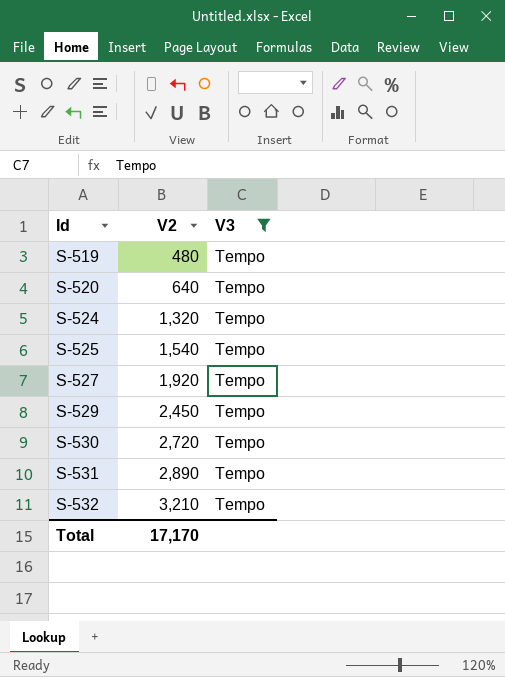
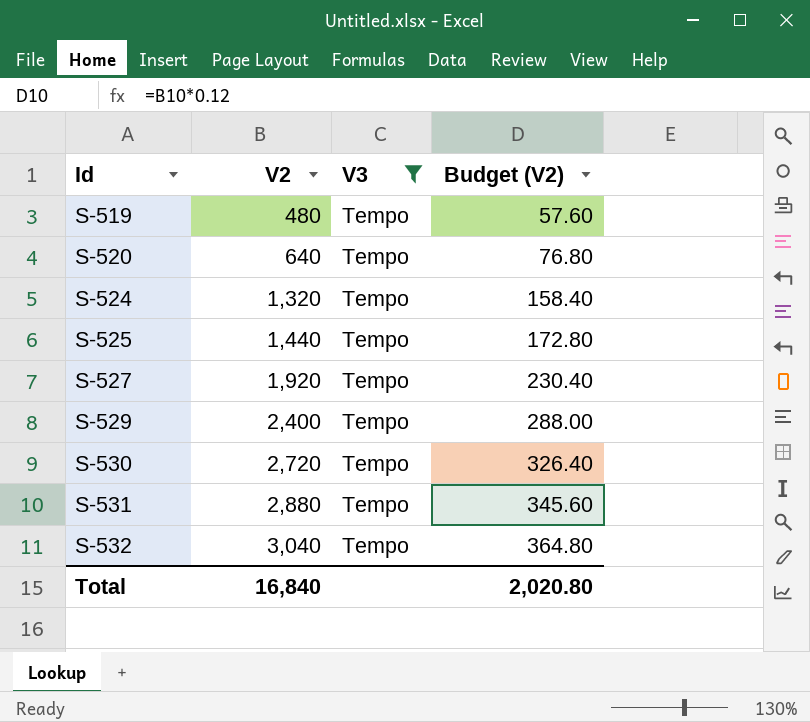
column Budget (V2) | formula: none -> [V2] * 0.12
S-525 | V2: 1,540 -> 1,440
S-529 | V2: 2,450 -> 2,400
S-531 | V2: 2,890 -> 2,880
S-532 | V2: 3,210 -> 3,040
Total | V2: 17,170 -> 16,840

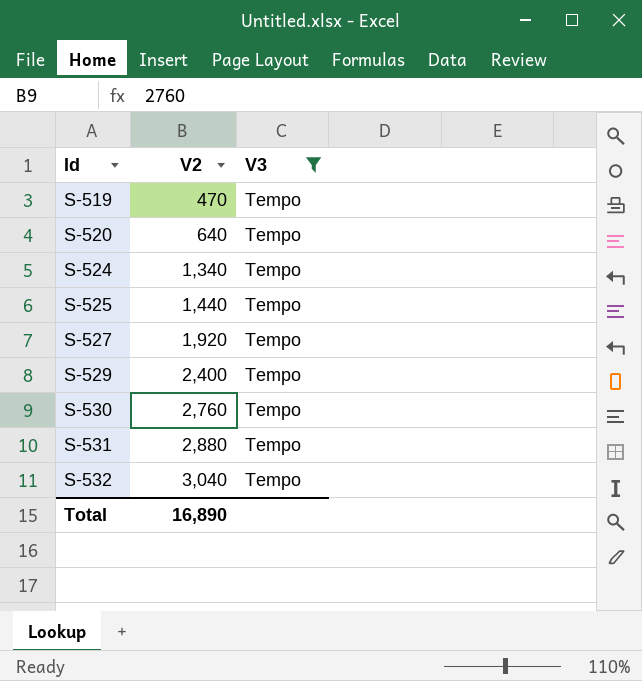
column Budget (V2) | formula: [V2] * 0.12 -> none
S-519 | V2: 480 -> 470
S-524 | V2: 1,320 -> 1,340
S-530 | V2: 2,720 -> 2,760
Total | V2: 16,840 -> 16,890

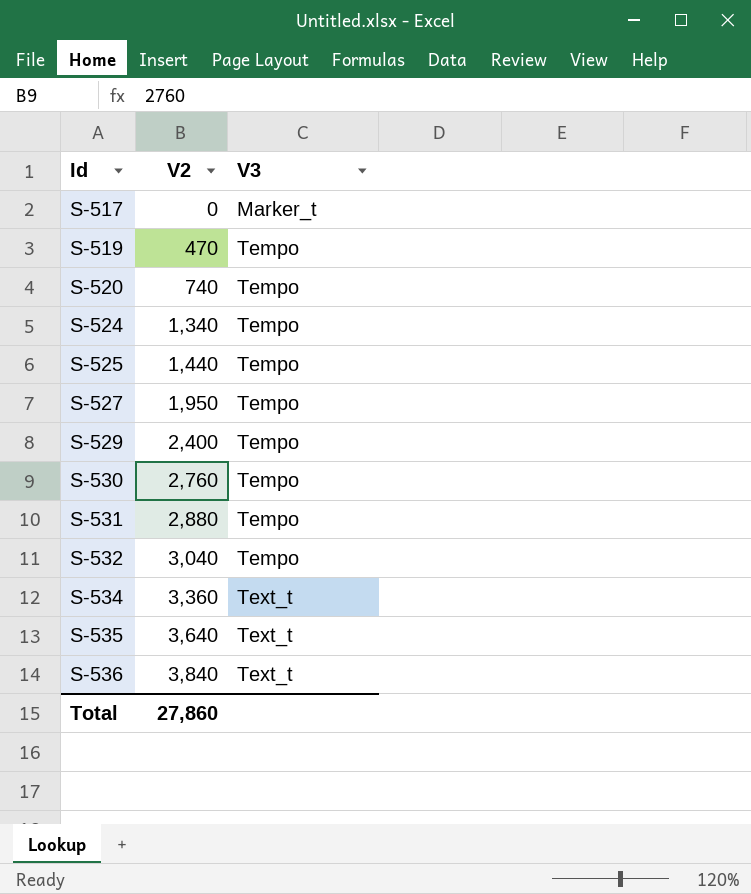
filter: V3 = Tempo -> none
S-520 | V2: 640 -> 740
S-527 | V2: 1,920 -> 1,950
Total | V2: 16,890 -> 27,860

